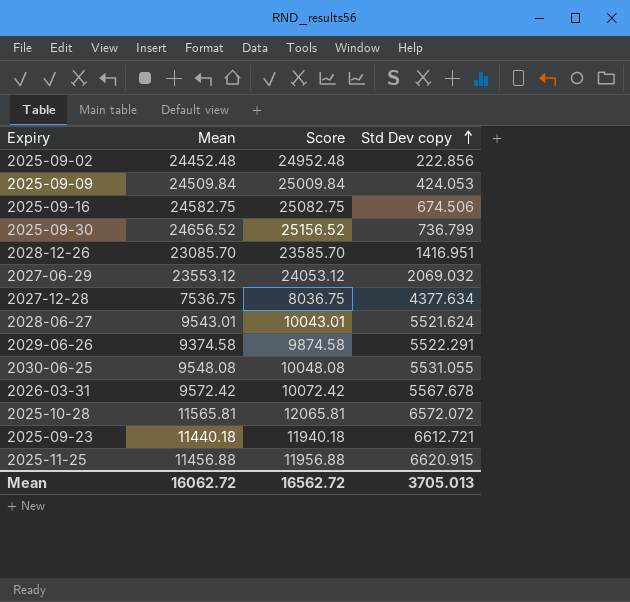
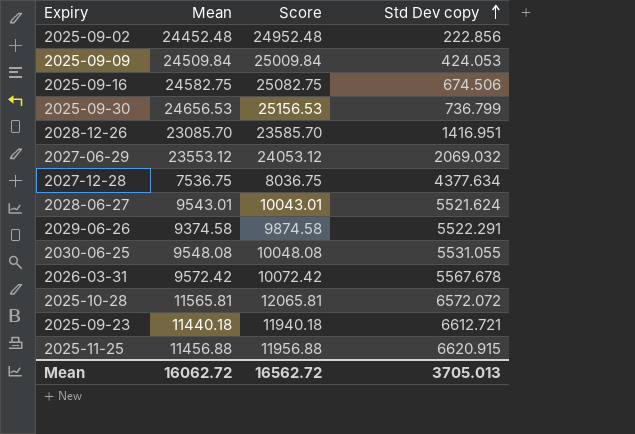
2025-09-30 | Mean: 24656.52 -> 24656.53
2025-09-30 | Score: 25156.52 -> 25156.53

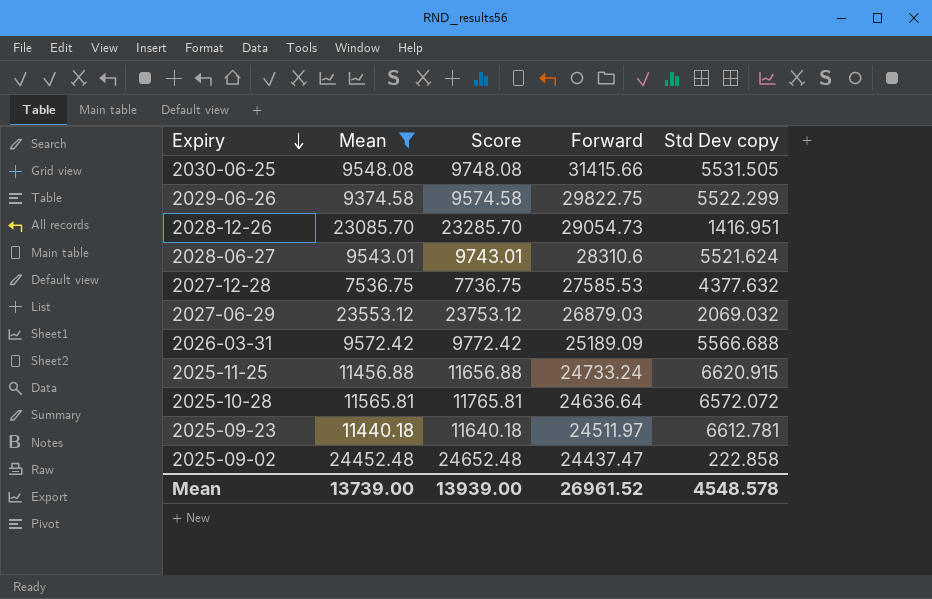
filter: none -> Mean <= 24452.48
row order: Std Dev copy ascending -> Expiry descending
column Score | formula: [Mean] + 500 -> [Mean] + 200
column Forward | position: none -> 4
2030-06-25 | Std Dev copy: 5531.055 -> 5531.505
2029-06-26 | Std Dev copy: 5522.291 -> 5522.299
2027-12-28 | Std Dev copy: 4377.634 -> 4377.632
2026-03-31 | Std Dev copy: 5567.678 -> 5566.688
2025-09-23 | Std Dev copy: 6612.721 -> 6612.781
2025-09-02 | Std Dev copy: 222.856 -> 222.858
Mean | Mean: 16062.72 -> 13739.00
Mean | Score: 16562.72 -> 13939.00
Mean | Std Dev copy: 3705.013 -> 4548.578

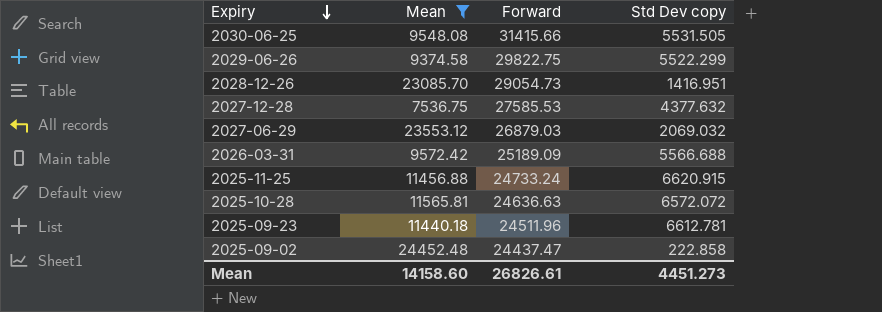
column Score | formula: [Mean] + 200 -> none
row 2028-06-27: 9543.01 | 9743.01 | 28310.6 | 5521.624 -> none
2025-10-28 | Forward: 24636.64 -> 24636.63
2025-09-23 | Forward: 24511.97 -> 24511.96
Mean | Mean: 13739.00 -> 14158.60
Mean | Forward: 26961.52 -> 26826.61
Mean | Std Dev copy: 4548.578 -> 4451.273

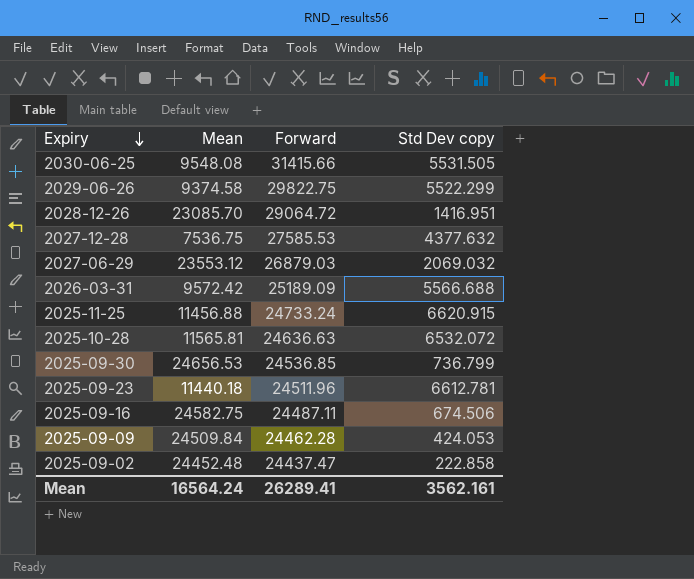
filter: Mean <= 24452.48 -> none
2028-12-26 | Forward: 29054.73 -> 29064.72
2025-10-28 | Std Dev copy: 6572.072 -> 6532.072
Mean | Mean: 14158.60 -> 16564.24
Mean | Forward: 26826.61 -> 26289.41
Mean | Std Dev copy: 4451.273 -> 3562.161

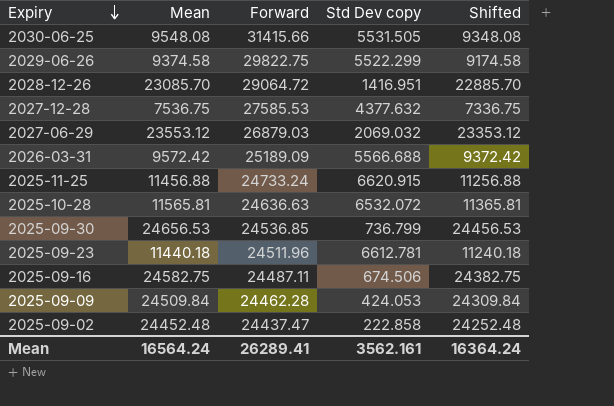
column Shifted | formula: none -> [Mean] - 200

